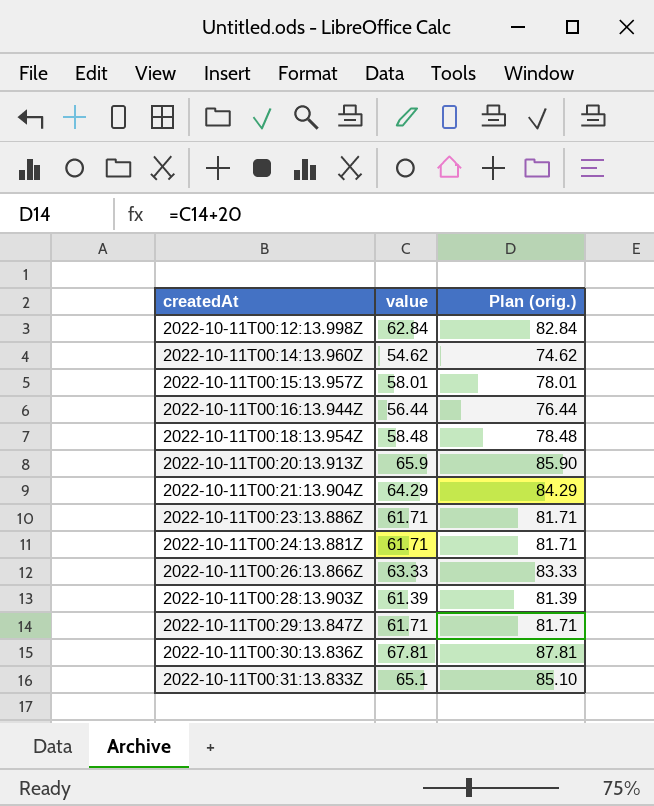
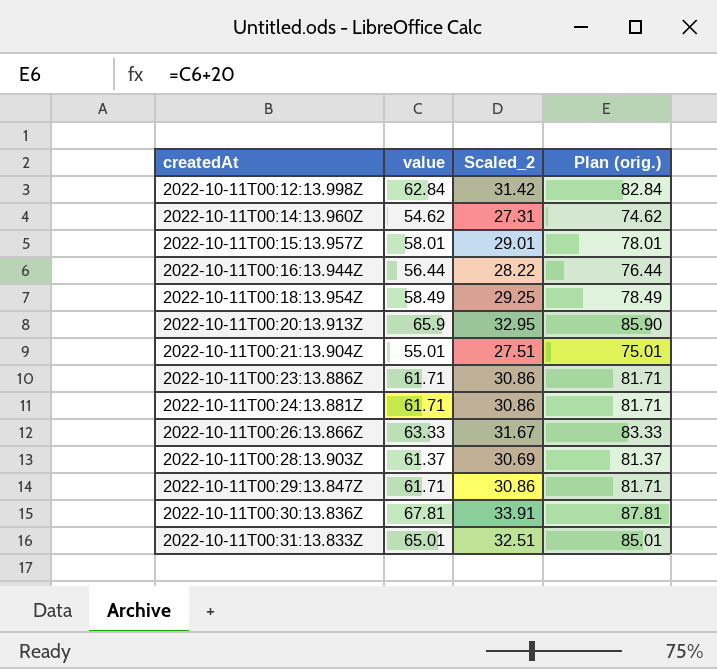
column Scaled_2 | formula: none -> [value] * 0.5
2022-10-11T00:18:13.954Z | value: 58.48 -> 58.49
2022-10-11T00:18:13.954Z | Plan (orig.): 78.48 -> 78.49
2022-10-11T00:21:13.904Z | value: 64.29 -> 55.01
2022-10-11T00:21:13.904Z | Plan (orig.): 84.29 -> 75.01
2022-10-11T00:28:13.903Z | value: 61.39 -> 61.37
2022-10-11T00:28:13.903Z | Plan (orig.): 81.39 -> 81.37
2022-10-11T00:31:13.833Z | value: 65.1 -> 65.01
2022-10-11T00:31:13.833Z | Plan (orig.): 85.10 -> 85.01

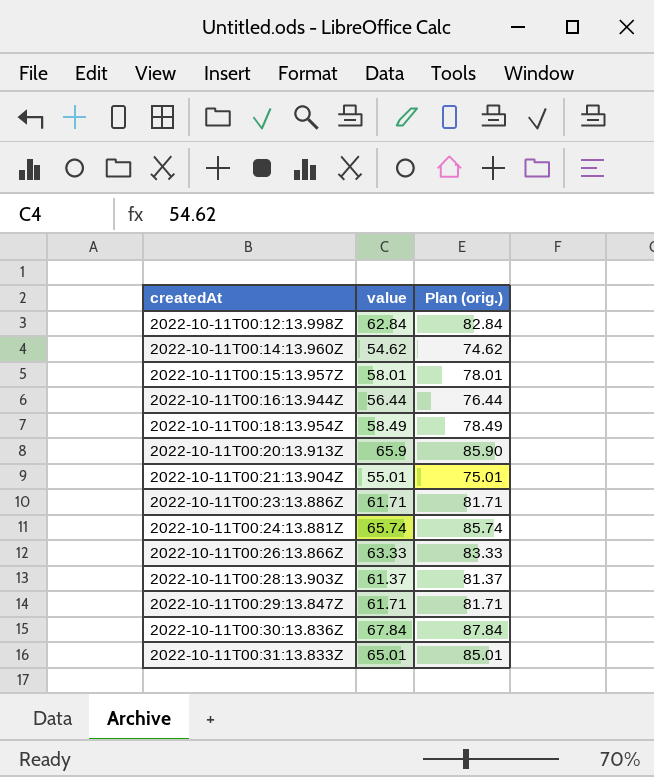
column Scaled_2 | formula: [value] * 0.5 -> none
2022-10-11T00:24:13.881Z | value: 61.71 -> 65.74
2022-10-11T00:24:13.881Z | Plan (orig.): 81.71 -> 85.74
2022-10-11T00:30:13.836Z | value: 67.81 -> 67.84
2022-10-11T00:30:13.836Z | Plan (orig.): 87.81 -> 87.84

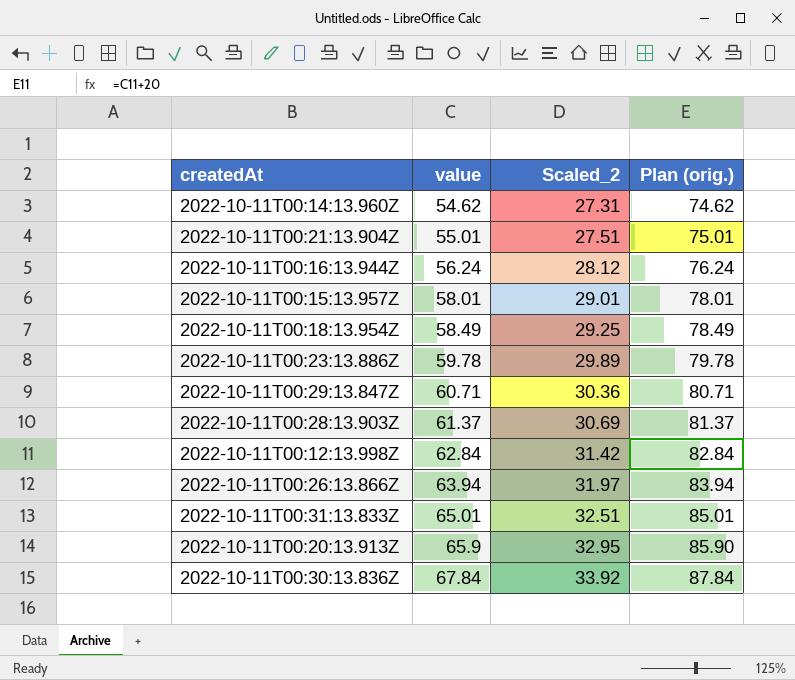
row order: createdAt ascending -> value ascending
column Scaled_2 | formula: none -> [value] * 0.5
row 2022-10-11T00:24:13.881Z: 65.74 | 85.74 -> none
2022-10-11T00:16:13.944Z | value: 56.44 -> 56.24
2022-10-11T00:16:13.944Z | Plan (orig.): 76.44 -> 76.24
2022-10-11T00:23:13.886Z | value: 61.71 -> 59.78
2022-10-11T00:23:13.886Z | Plan (orig.): 81.71 -> 79.78
2022-10-11T00:29:13.847Z | value: 61.71 -> 60.71
2022-10-11T00:29:13.847Z | Plan (orig.): 81.71 -> 80.71
2022-10-11T00:26:13.866Z | value: 63.33 -> 63.94
2022-10-11T00:26:13.866Z | Plan (orig.): 83.33 -> 83.94

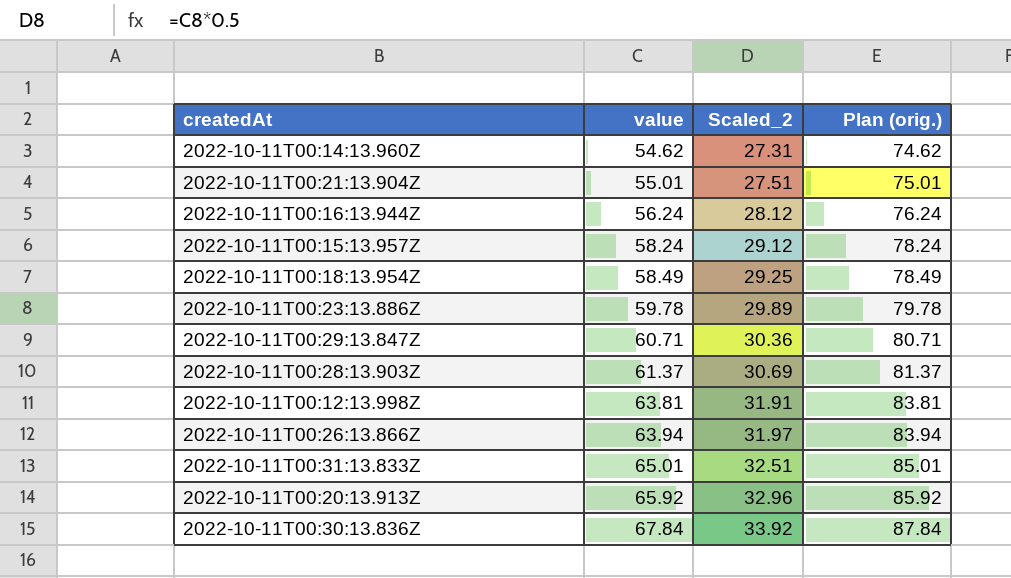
2022-10-11T00:15:13.957Z | value: 58.01 -> 58.24
2022-10-11T00:15:13.957Z | Scaled_2: 29.01 -> 29.12
2022-10-11T00:15:13.957Z | Plan (orig.): 78.01 -> 78.24
2022-10-11T00:12:13.998Z | value: 62.84 -> 63.81
2022-10-11T00:12:13.998Z | Scaled_2: 31.42 -> 31.91
2022-10-11T00:12:13.998Z | Plan (orig.): 82.84 -> 83.81
2022-10-11T00:20:13.913Z | value: 65.9 -> 65.92
2022-10-11T00:20:13.913Z | Scaled_2: 32.95 -> 32.96
2022-10-11T00:20:13.913Z | Plan (orig.): 85.90 -> 85.92

